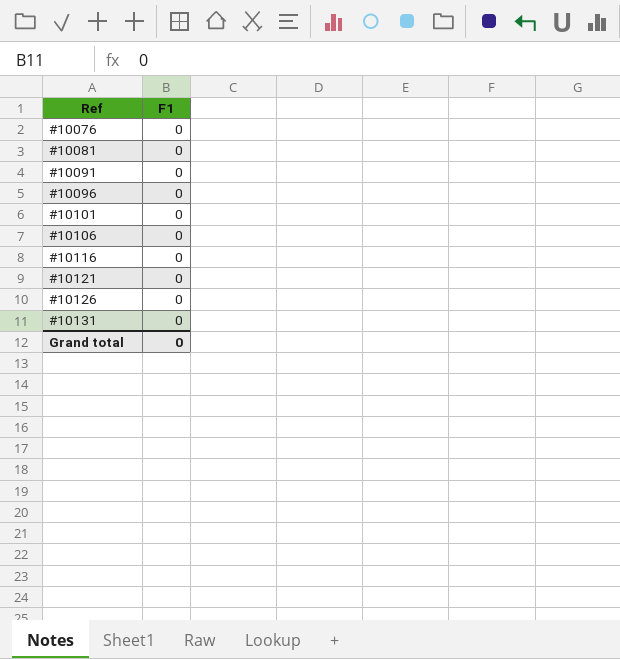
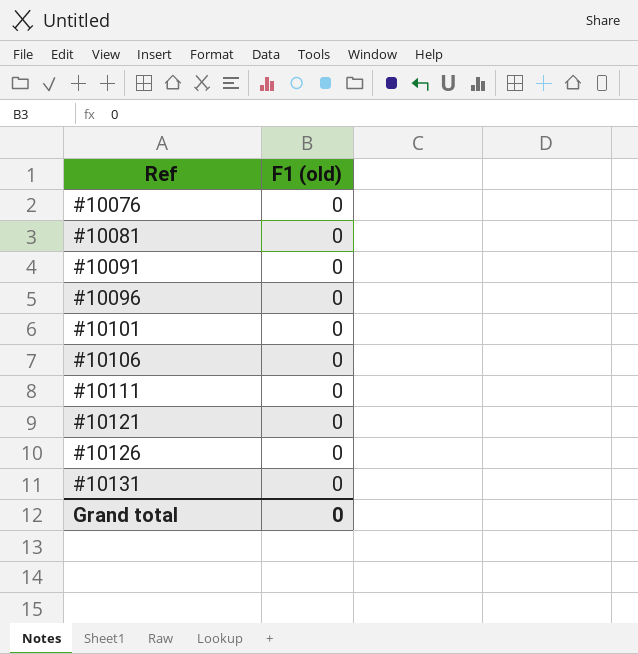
column name: F1 -> F1 (old)
row #10116: 0 -> none
row #10111: none -> 0

